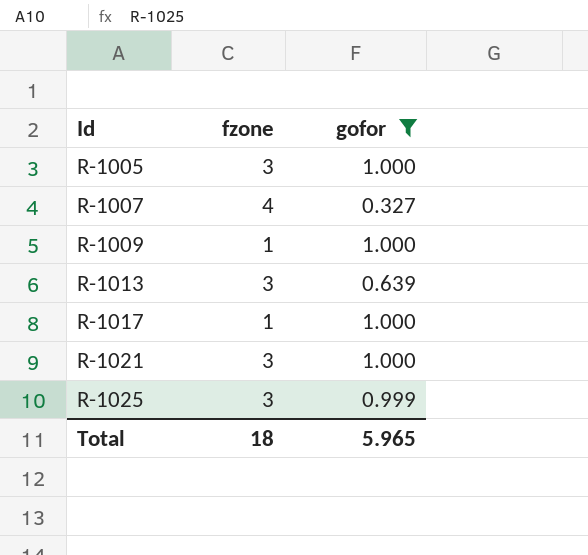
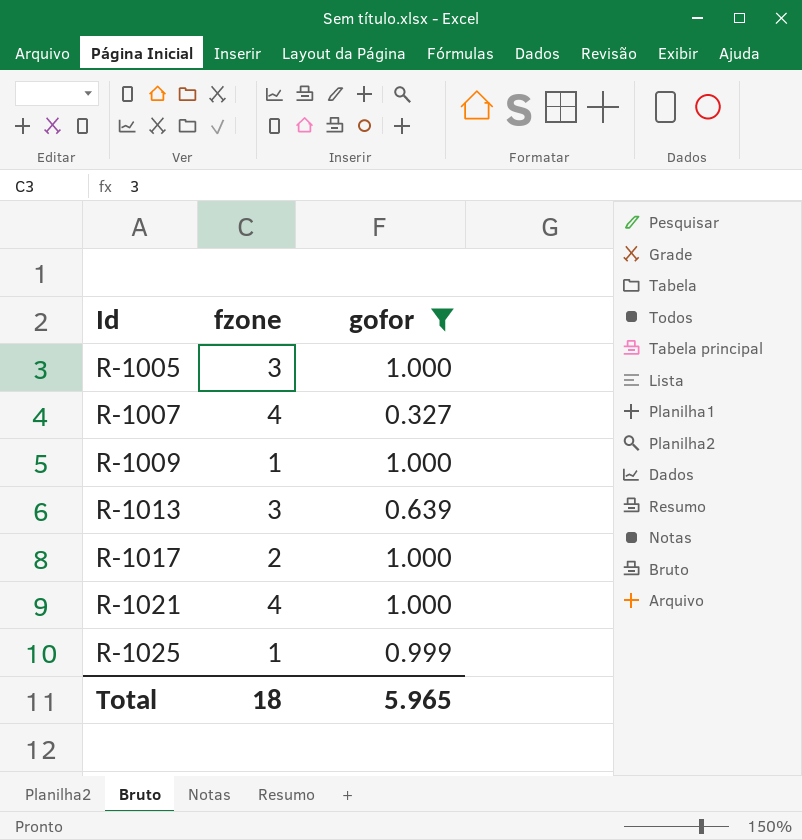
R-1017 | fzone: 1 -> 2
R-1021 | fzone: 3 -> 4
R-1025 | fzone: 3 -> 1

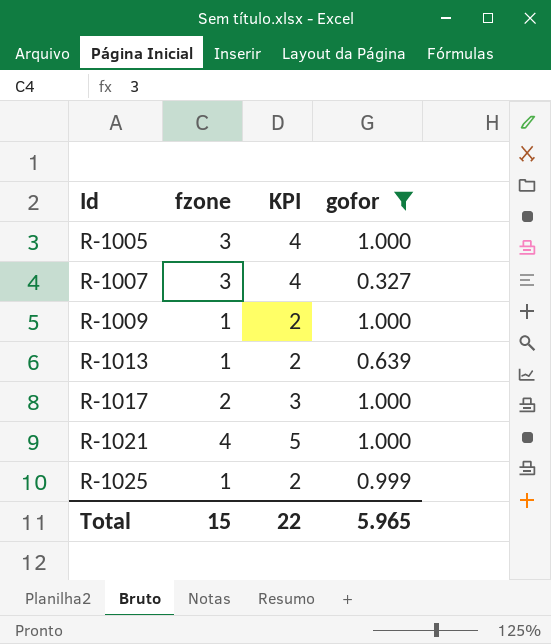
column KPI | formula: none -> [fzone] + 1
R-1007 | fzone: 4 -> 3
R-1013 | fzone: 3 -> 1
Total | fzone: 18 -> 15

